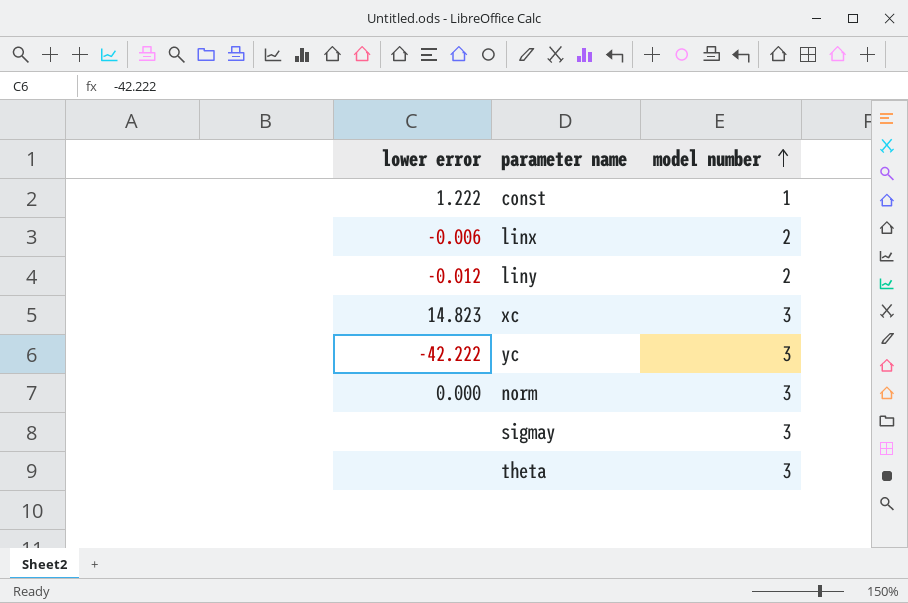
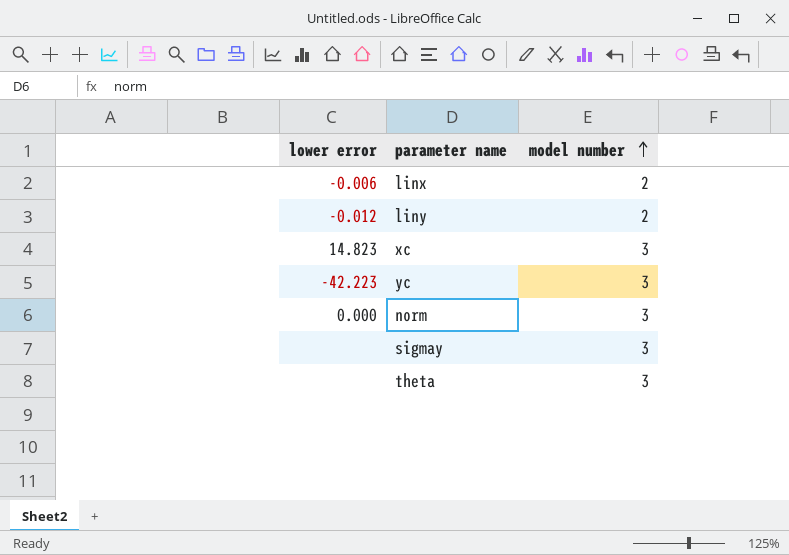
row const: 1.222 | 1 -> none
yc | lower error: -42.222 -> -42.223

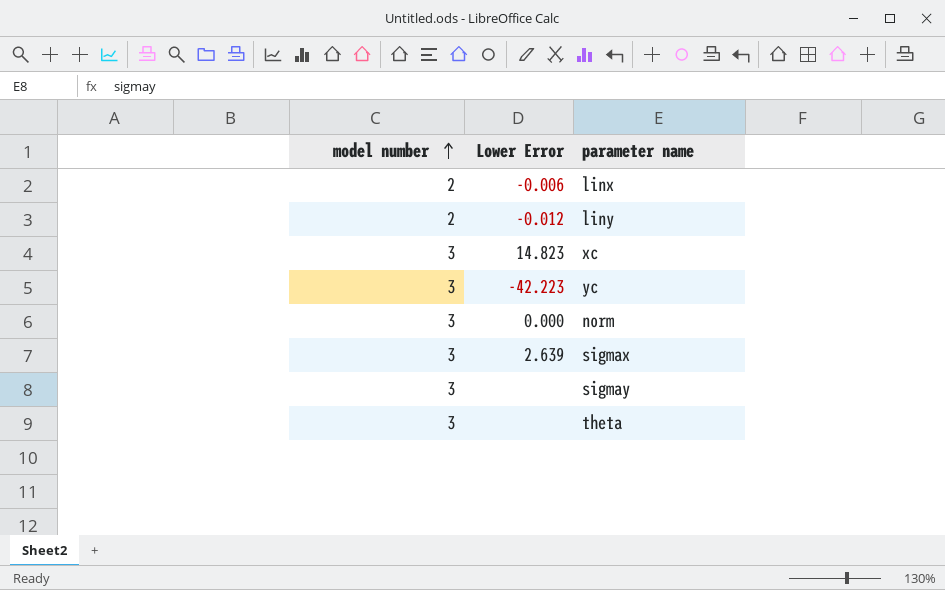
column model number | position: 3 -> 1
column name: lower error -> Lower Error
row sigmax: none -> 3 | 2.639

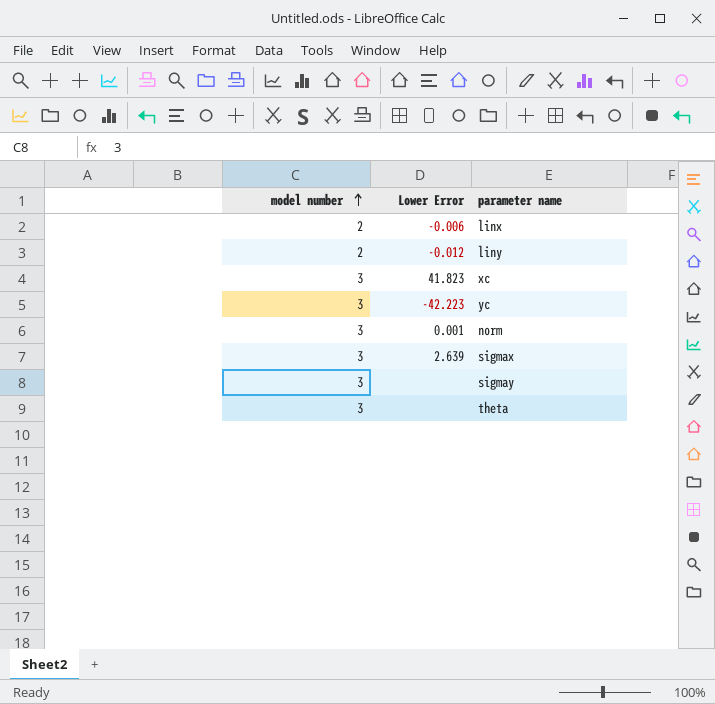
xc | Lower Error: 14.823 -> 41.823
norm | Lower Error: 0.000 -> 0.001

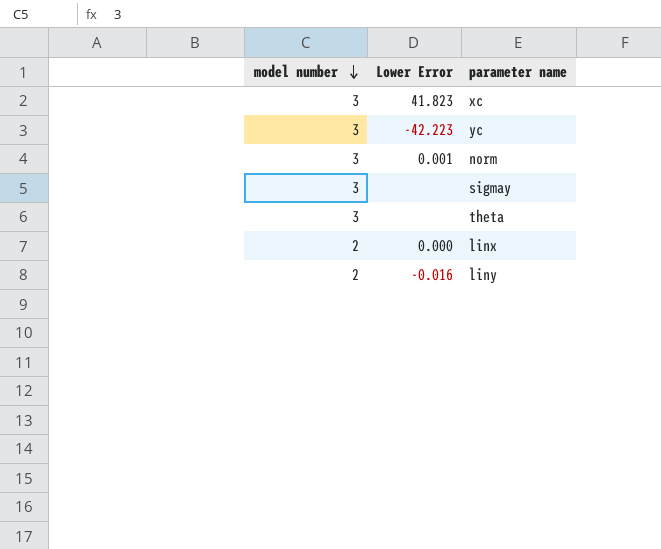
row order: model number ascending -> model number descending
row sigmax: 3 | 2.639 -> none
linx | Lower Error: -0.006 -> 0.000
liny | Lower Error: -0.012 -> -0.016

